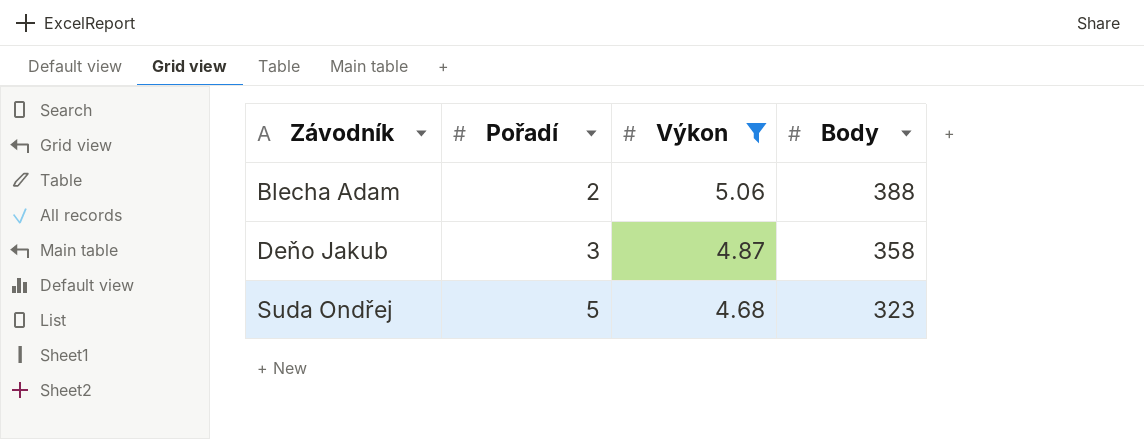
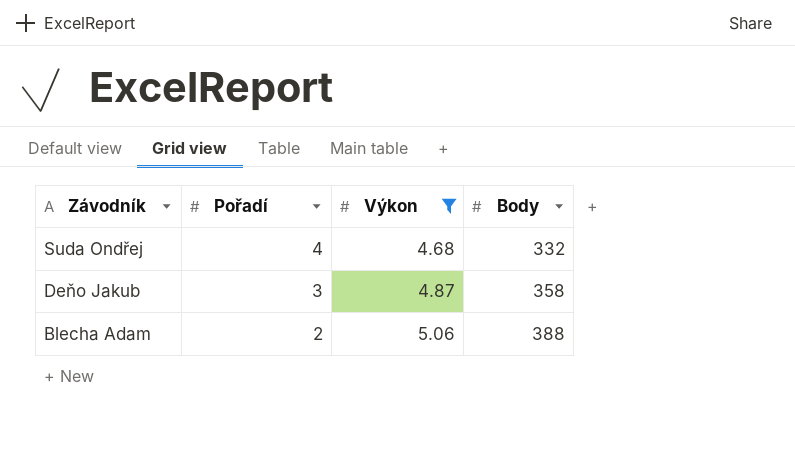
row order: Závodník ascending -> Závodník descending
Suda Ondřej | Pořadí: 5 -> 4
Suda Ondřej | Body: 323 -> 332

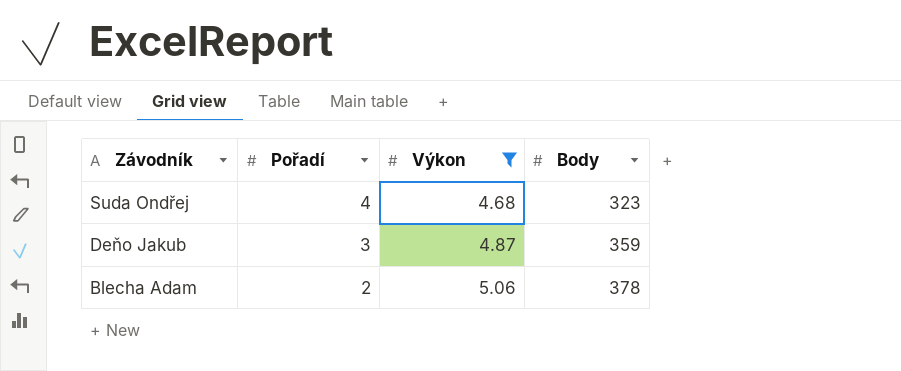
Suda Ondřej | Body: 332 -> 323
Deňo Jakub | Body: 358 -> 359
Blecha Adam | Body: 388 -> 378

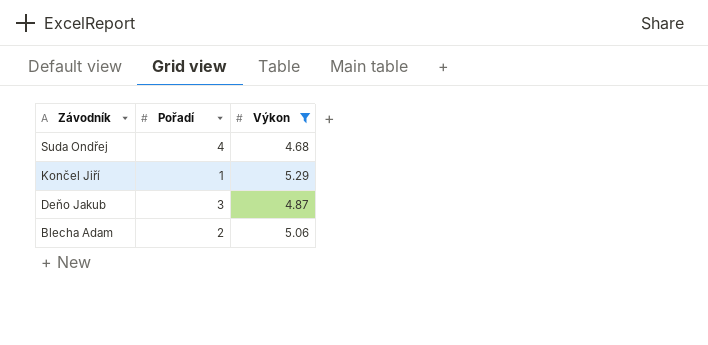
column Body | position: 4 -> none
row Končel Jiří: none -> 1 | 5.29

